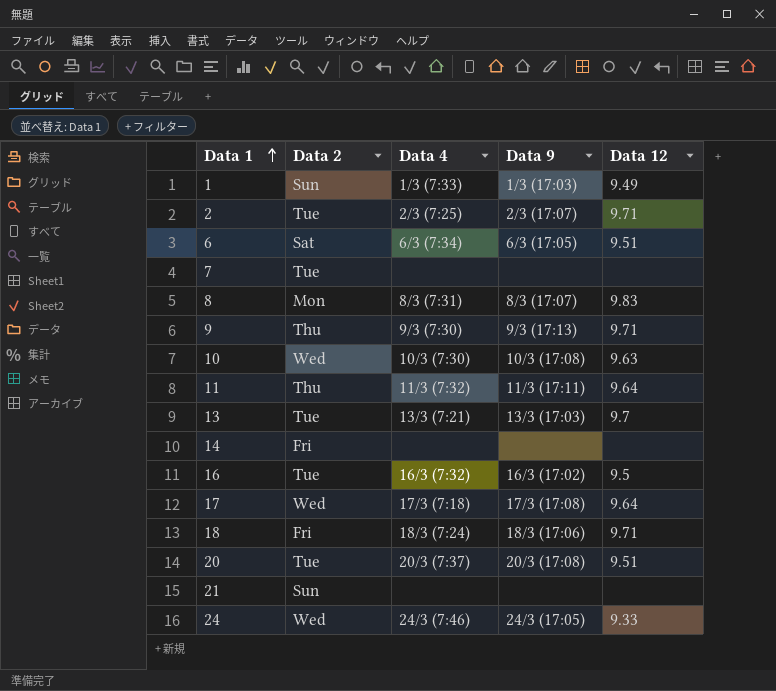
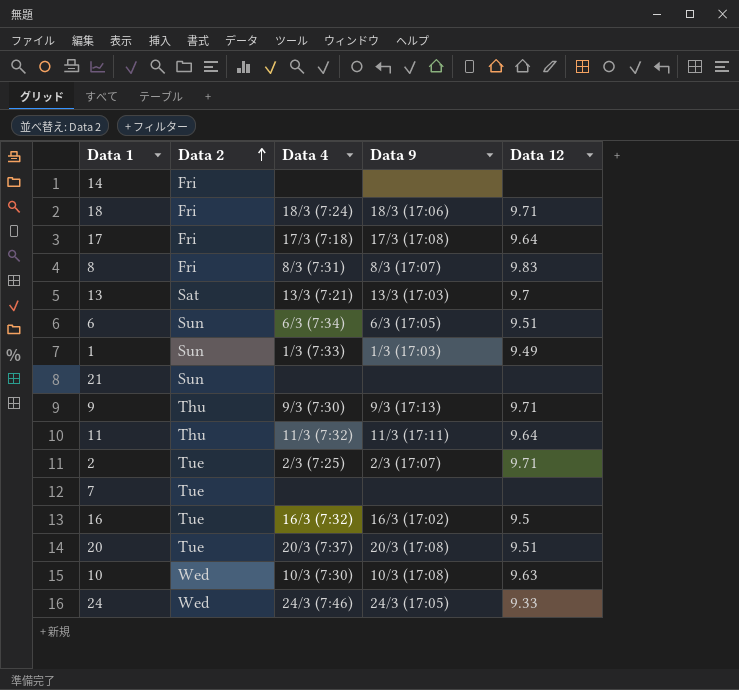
row order: Data 1 ascending -> Data 2 ascending
17 | Data 2: Wed -> Fri
8 | Data 2: Mon -> Fri
13 | Data 2: Tue -> Sat
6 | Data 2: Sat -> Sun

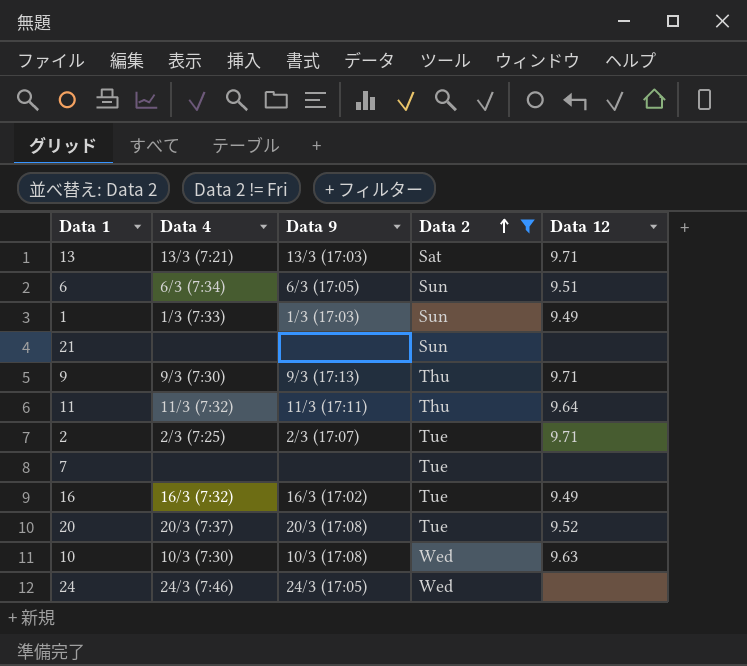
filter: none -> Data 2 != Fri
column Data 2 | position: 2 -> 4
13 | Data 12: 9.7 -> 9.71
16 | Data 12: 9.5 -> 9.49
20 | Data 12: 9.51 -> 9.52
24 | Data 12: 9.33 -> none

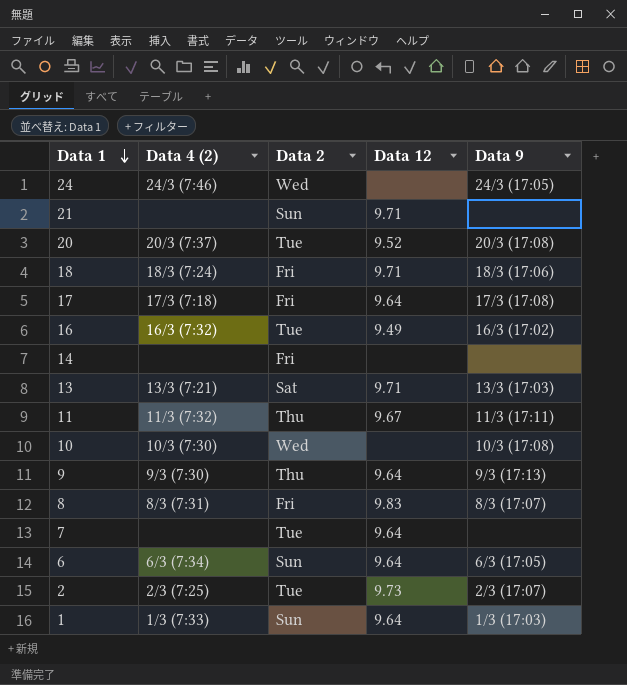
filter: Data 2 != Fri -> none
row order: Data 2 ascending -> Data 1 descending
column name: Data 4 -> Data 4 (2)
column Data 9 | position: 3 -> 5
21 | Data 12: none -> 9.71
11 | Data 12: 9.64 -> 9.67
10 | Data 12: 9.63 -> none
9 | Data 12: 9.71 -> 9.64
7 | Data 12: none -> 9.64
6 | Data 12: 9.51 -> 9.64
2 | Data 12: 9.71 -> 9.73
1 | Data 12: 9.49 -> 9.64

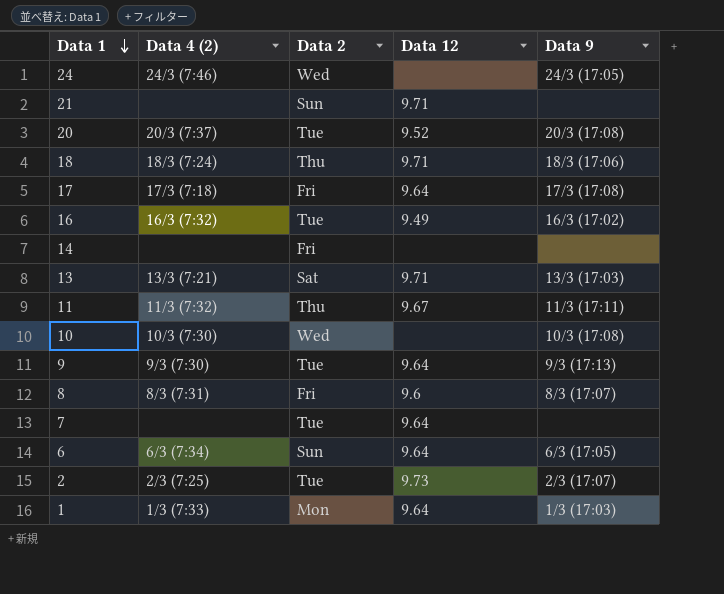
18 | Data 2: Fri -> Thu
9 | Data 2: Thu -> Tue
8 | Data 12: 9.83 -> 9.6
1 | Data 2: Sun -> Mon

